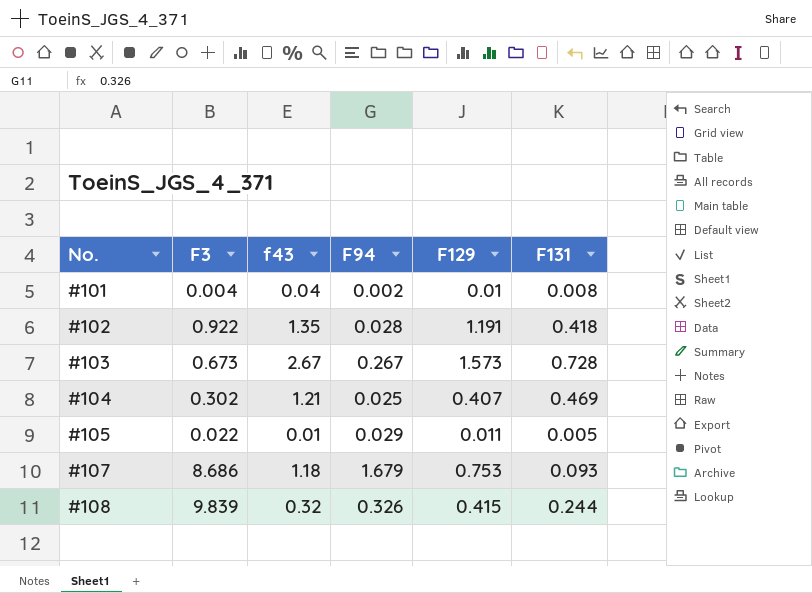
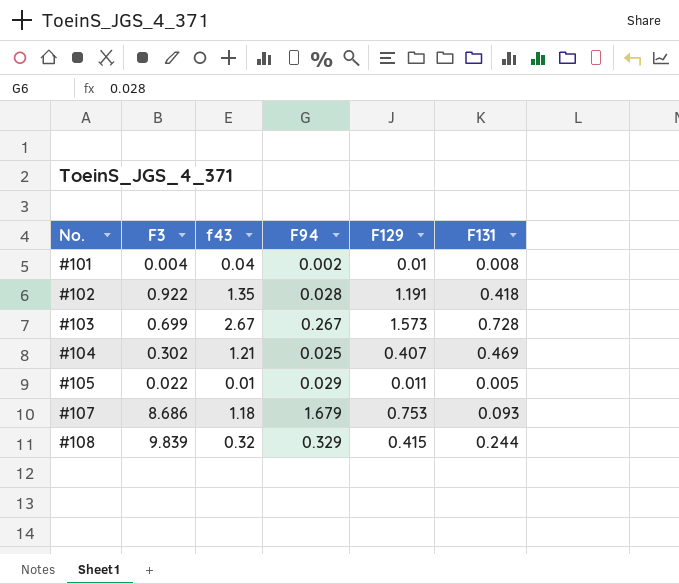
#103 | F3: 0.673 -> 0.699
#108 | F94: 0.326 -> 0.329

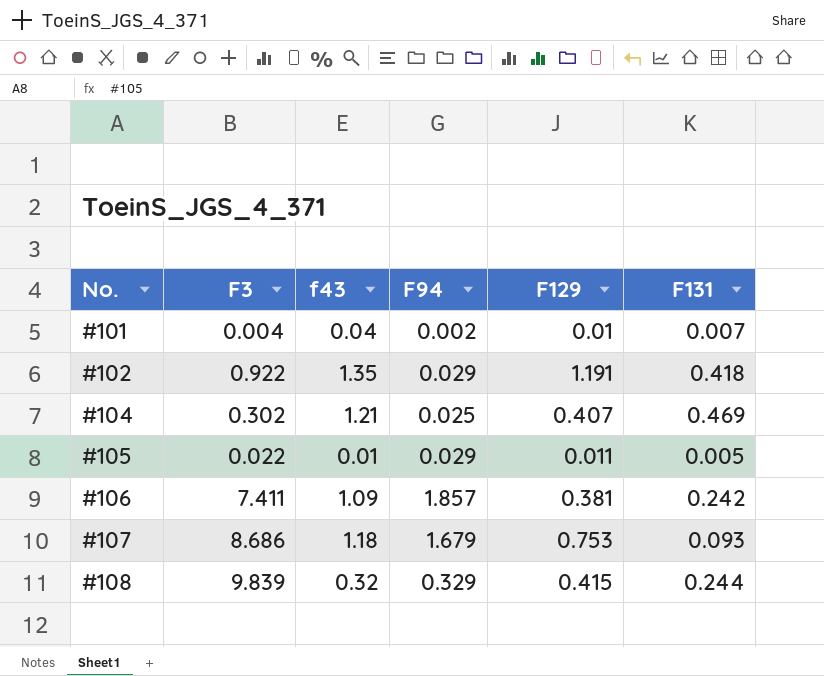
row #103: 0.699 | 2.67 | 0.267 | 1.573 | 0.728 -> none
#101 | F131: 0.008 -> 0.007
#102 | F94: 0.028 -> 0.029
row #106: none -> 7.411 | 1.09 | 1.857 | 0.381 | 0.242

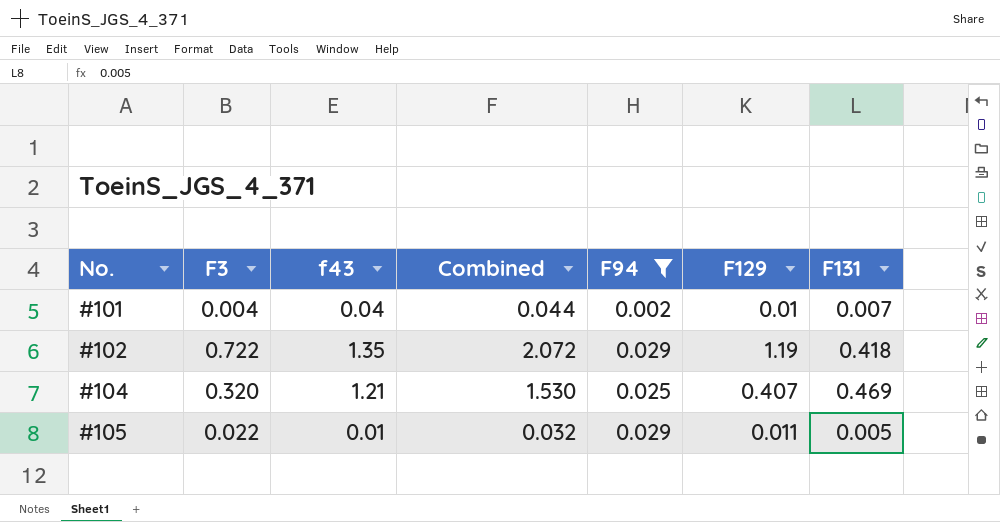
filter: none -> F94 <= 0.029
column Combined | formula: none -> [F3] + [f43]
#102 | F3: 0.922 -> 0.722
#102 | F129: 1.191 -> 1.19
#104 | F3: 0.302 -> 0.320

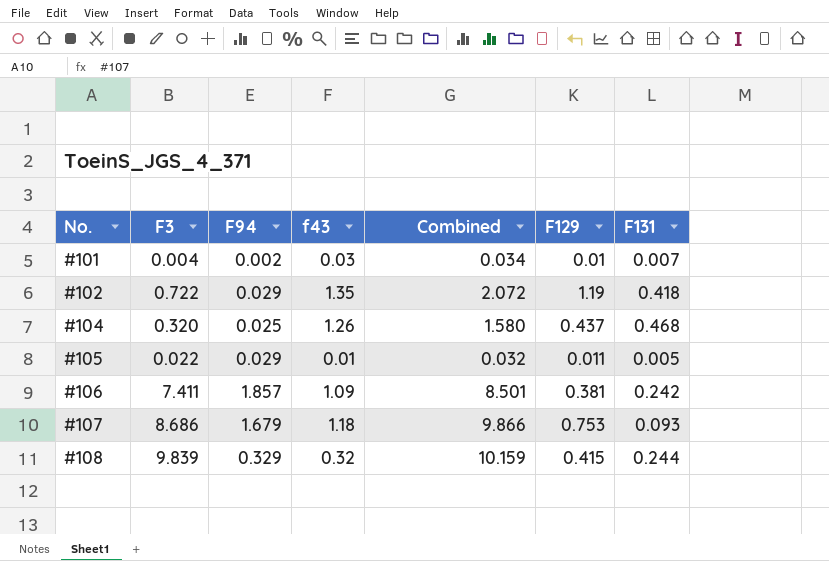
filter: F94 <= 0.029 -> none
column F94 | position: 5 -> 3
#101 | f43: 0.04 -> 0.03
#101 | Combined: 0.044 -> 0.034
#104 | f43: 1.21 -> 1.26
#104 | Combined: 1.530 -> 1.580
#104 | F129: 0.407 -> 0.437
#104 | F131: 0.469 -> 0.468

